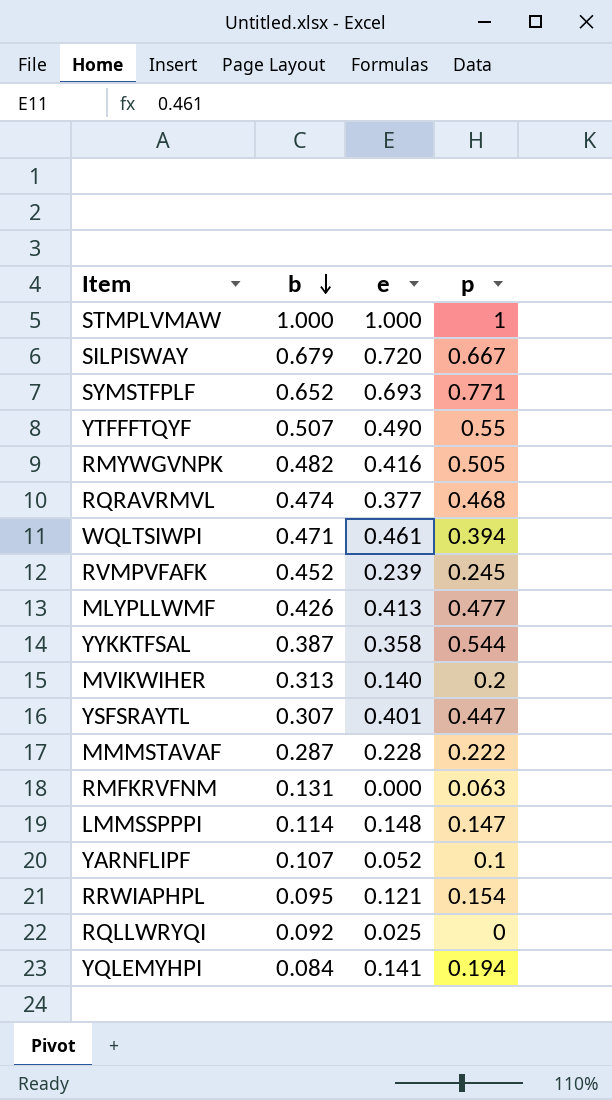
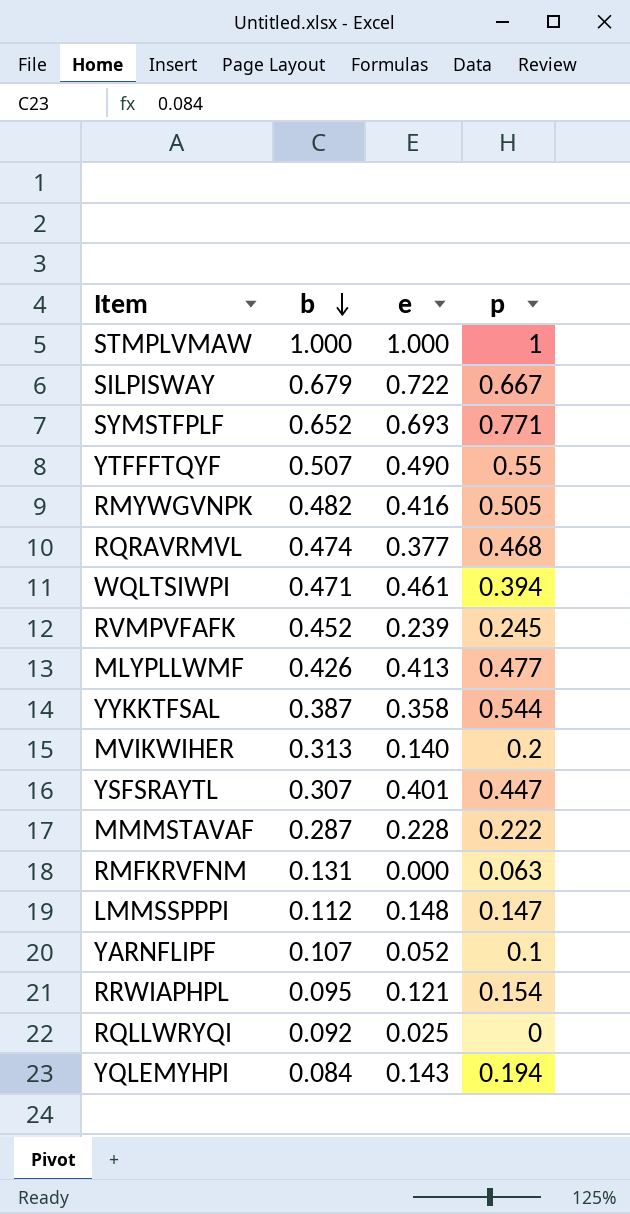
SILPISWAY | e: 0.720 -> 0.722
LMMSSPPPI | b: 0.114 -> 0.112
YQLEMYHPI | e: 0.141 -> 0.143

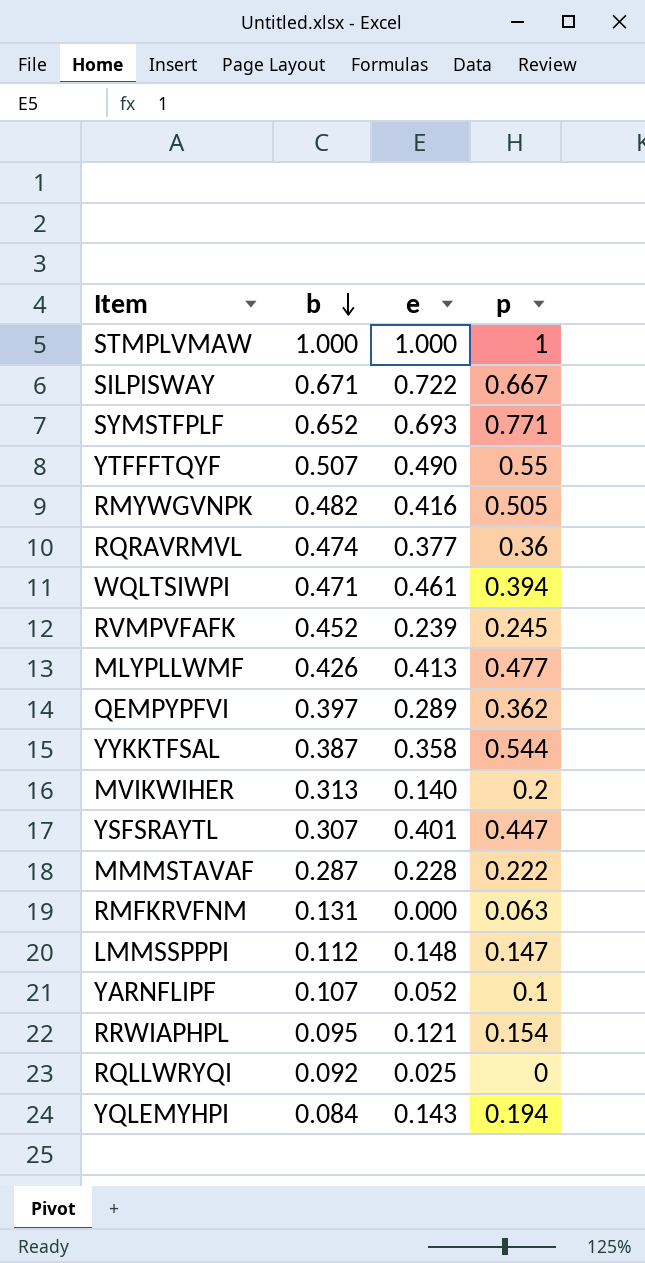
SILPISWAY | b: 0.679 -> 0.671
RQRAVRMVL | p: 0.468 -> 0.36
row QEMPYPFVI: none -> 0.397 | 0.289 | 0.362

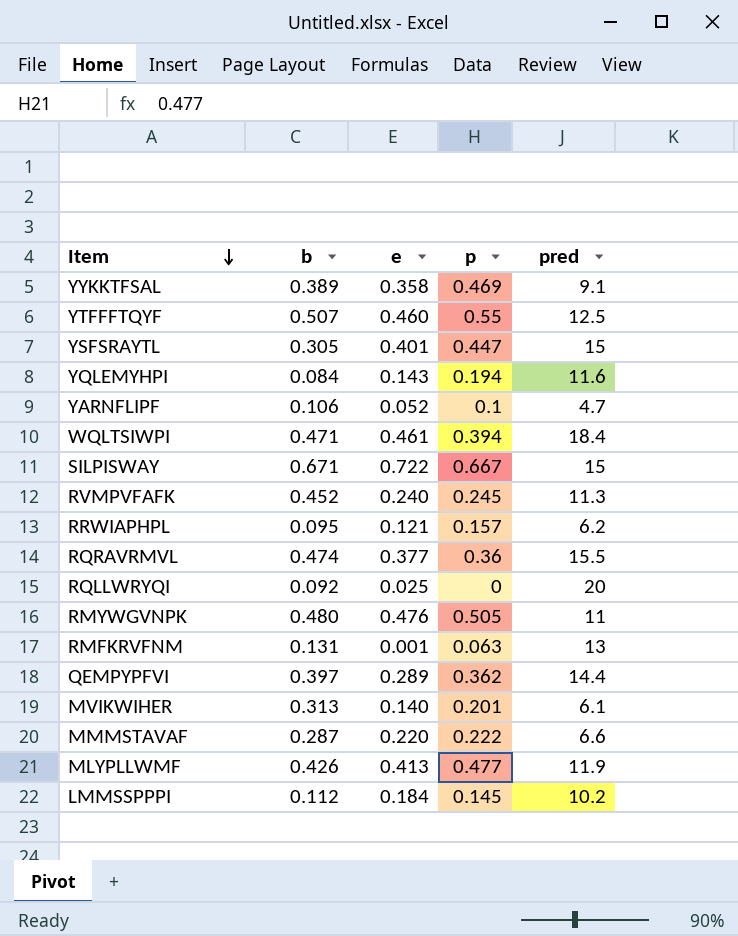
row order: b descending -> Item descending
column pred | position: none -> 5
row STMPLVMAW: 1.000 | 1.000 | 1 -> none
row SYMSTFPLF: 0.652 | 0.693 | 0.771 -> none
YYKKTFSAL | b: 0.387 -> 0.389
YYKKTFSAL | p: 0.544 -> 0.469
YTFFFTQYF | e: 0.490 -> 0.460
YSFSRAYTL | b: 0.307 -> 0.305
YARNFLIPF | b: 0.107 -> 0.106
RVMPVFAFK | e: 0.239 -> 0.240
RRWIAPHPL | p: 0.154 -> 0.157
RMYWGVNPK | b: 0.482 -> 0.480
RMYWGVNPK | e: 0.416 -> 0.476
RMFKRVFNM | e: 0.000 -> 0.001
MVIKWIHER | p: 0.2 -> 0.201
MMMSTAVAF | e: 0.228 -> 0.220
LMMSSPPPI | e: 0.148 -> 0.184
LMMSSPPPI | p: 0.147 -> 0.145

